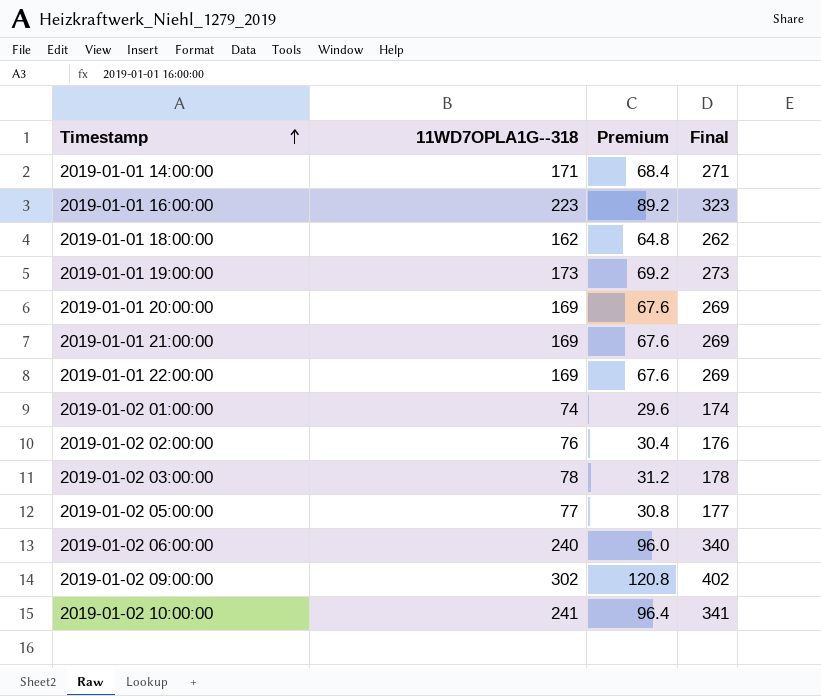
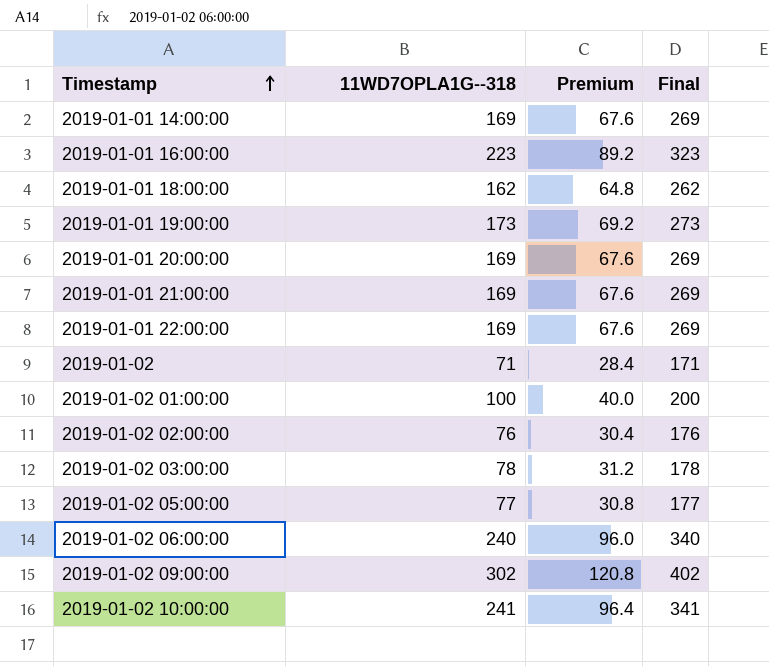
2019-01-01 14:00:00 | 11WD7OPLA1G--318: 171 -> 169
2019-01-01 14:00:00 | Premium: 68.4 -> 67.6
2019-01-01 14:00:00 | Final: 271 -> 269
row 2019-01-02: none -> 71 | 28.4 | 171
2019-01-02 01:00:00 | 11WD7OPLA1G--318: 74 -> 100
2019-01-02 01:00:00 | Premium: 29.6 -> 40.0
2019-01-02 01:00:00 | Final: 174 -> 200

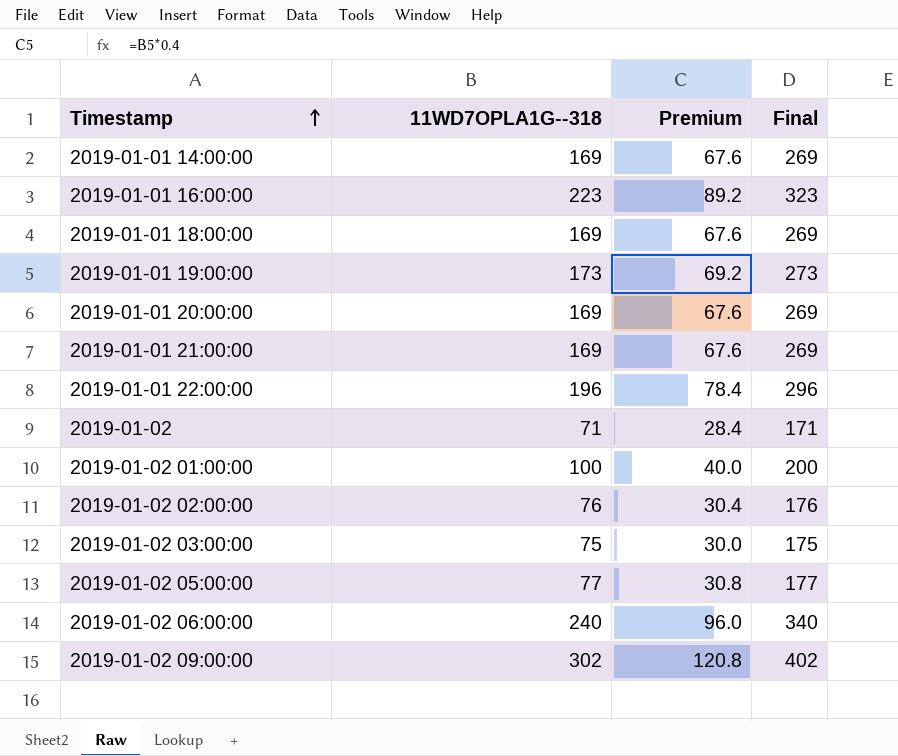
row 2019-01-02 10:00:00: 241 | 96.4 | 341 -> none
2019-01-01 18:00:00 | 11WD7OPLA1G--318: 162 -> 169
2019-01-01 18:00:00 | Premium: 64.8 -> 67.6
2019-01-01 18:00:00 | Final: 262 -> 269
2019-01-01 22:00:00 | 11WD7OPLA1G--318: 169 -> 196
2019-01-01 22:00:00 | Premium: 67.6 -> 78.4
2019-01-01 22:00:00 | Final: 269 -> 296
2019-01-02 03:00:00 | 11WD7OPLA1G--318: 78 -> 75
2019-01-02 03:00:00 | Premium: 31.2 -> 30.0
2019-01-02 03:00:00 | Final: 178 -> 175

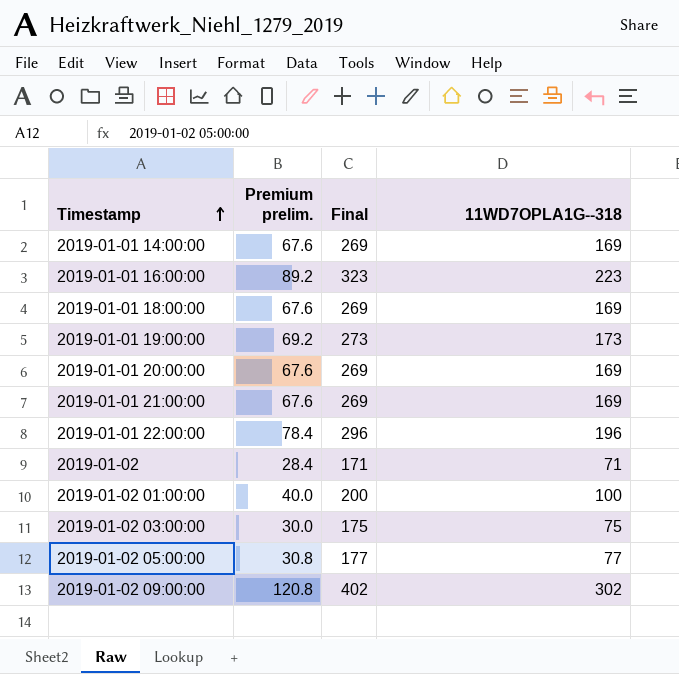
column name: Premium -> Premium prelim.
column 11WD7OPLA1G--318 | position: 2 -> 4
row 2019-01-02 02:00:00: 76 | 30.4 | 176 -> none
row 2019-01-02 06:00:00: 240 | 96.0 | 340 -> none

